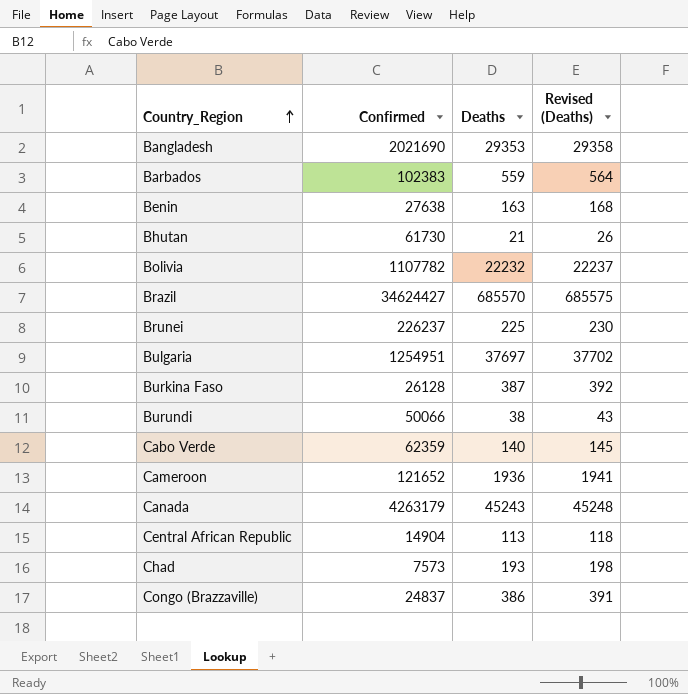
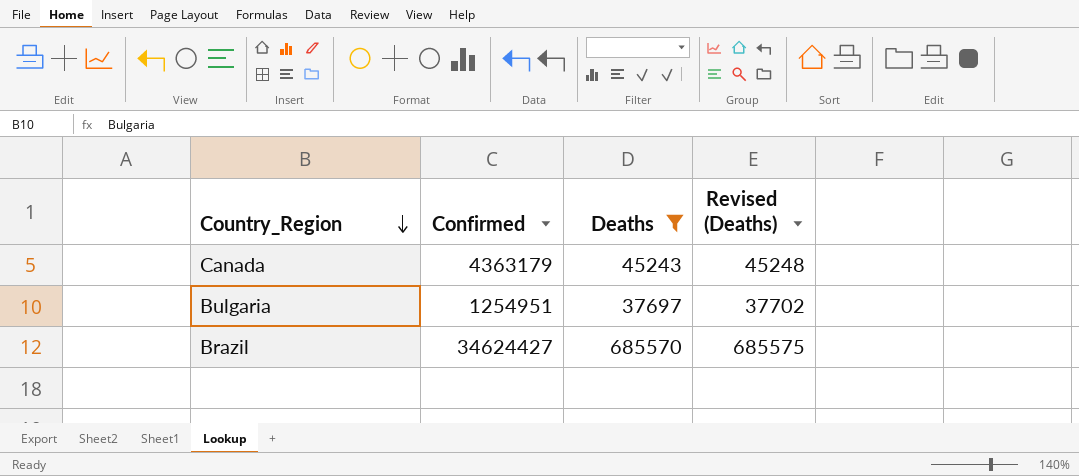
filter: none -> Deaths >= 37697
row order: Country_Region ascending -> Country_Region descending
Canada | Confirmed: 4263179 -> 4363179

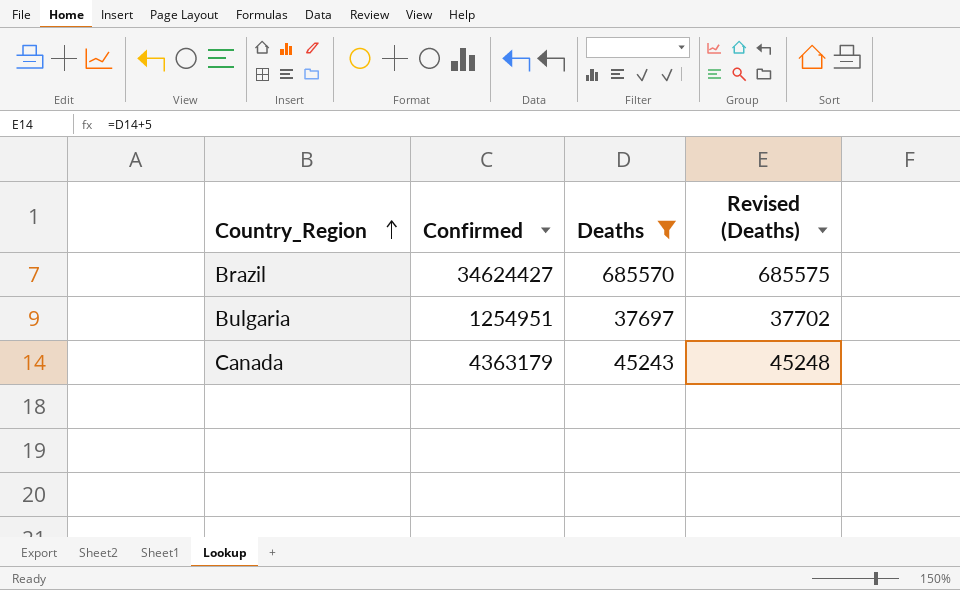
row order: Country_Region descending -> Country_Region ascending

